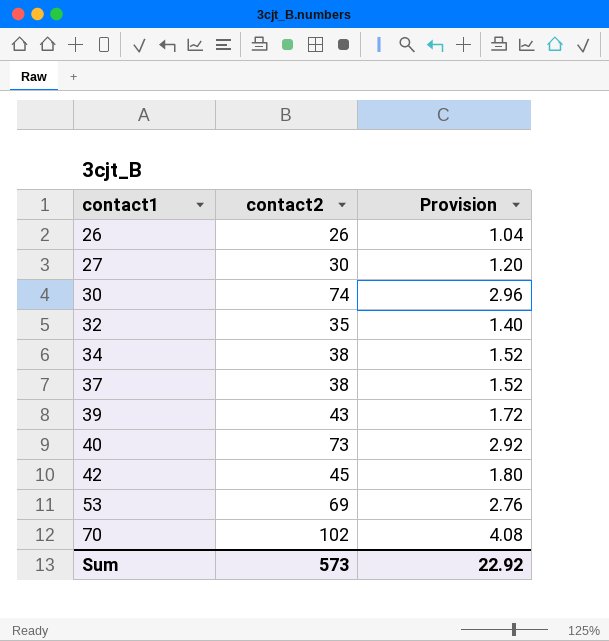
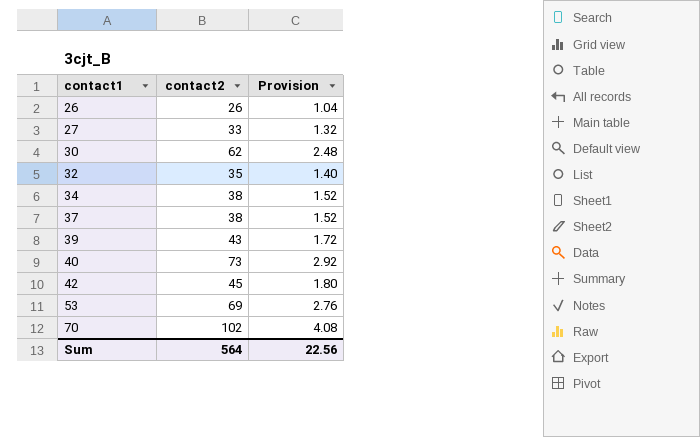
27 | contact2: 30 -> 33
27 | Provision: 1.20 -> 1.32
30 | contact2: 74 -> 62
30 | Provision: 2.96 -> 2.48
Sum | contact2: 573 -> 564
Sum | Provision: 22.92 -> 22.56

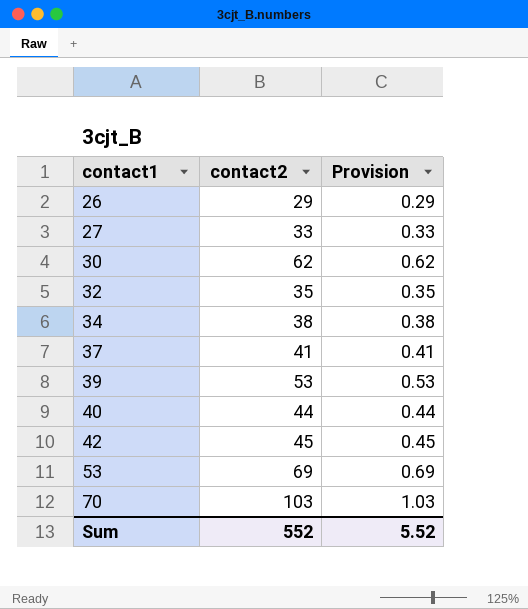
column Provision | formula: [contact2] * 0.04 -> [contact2] * 0.01
26 | contact2: 26 -> 29
37 | contact2: 38 -> 41
39 | contact2: 43 -> 53
40 | contact2: 73 -> 44
70 | contact2: 102 -> 103
Sum | contact2: 564 -> 552
Sum | Provision: 22.56 -> 5.52

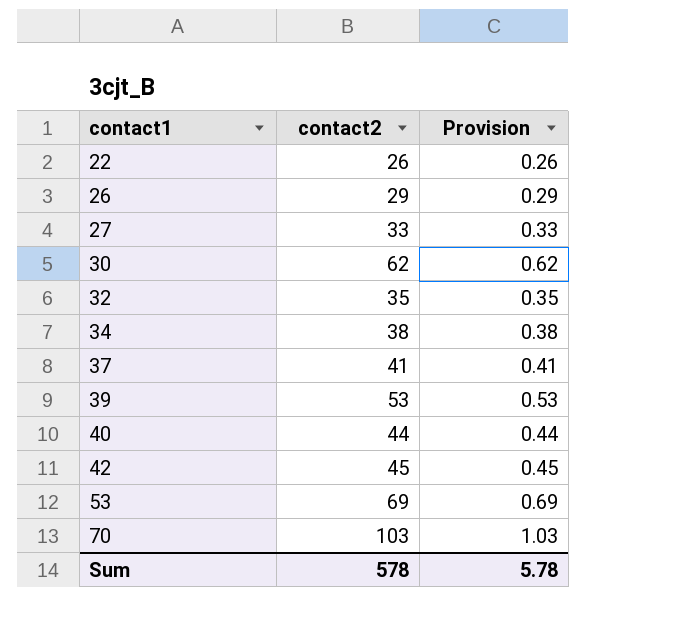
row 22: none -> 26 | 0.26
Sum | contact2: 552 -> 578
Sum | Provision: 5.52 -> 5.78

